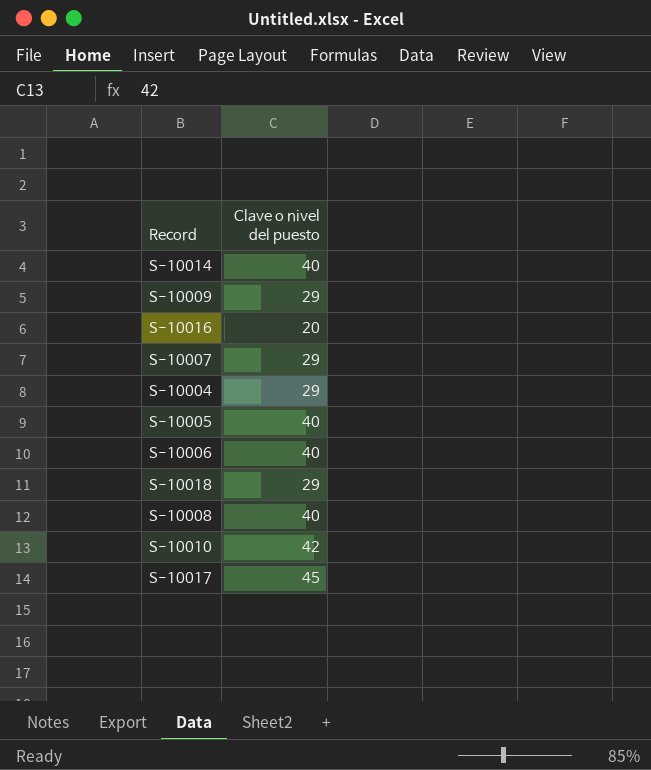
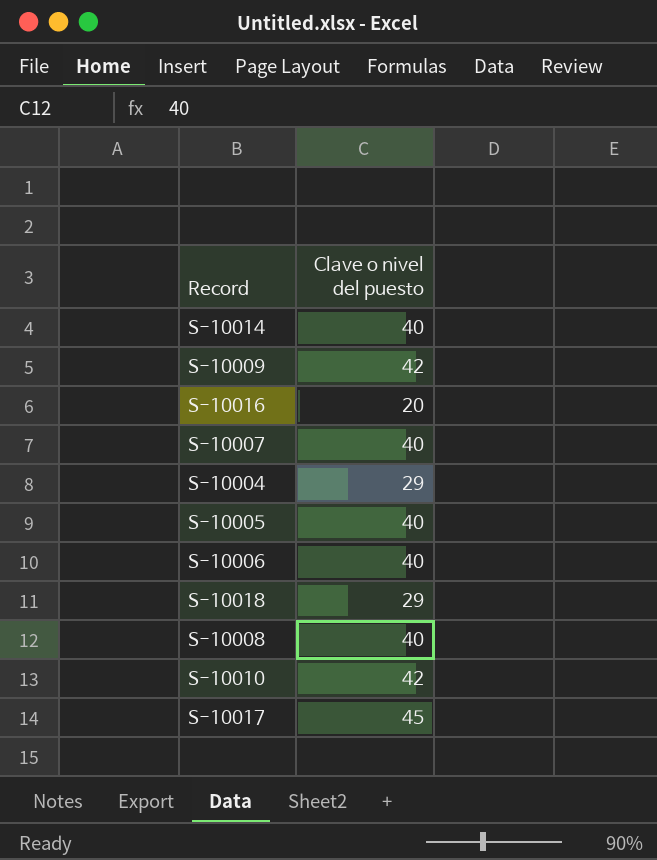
S-10009 | Clave o nivel del puesto: 29 -> 42
S-10007 | Clave o nivel del puesto: 29 -> 40

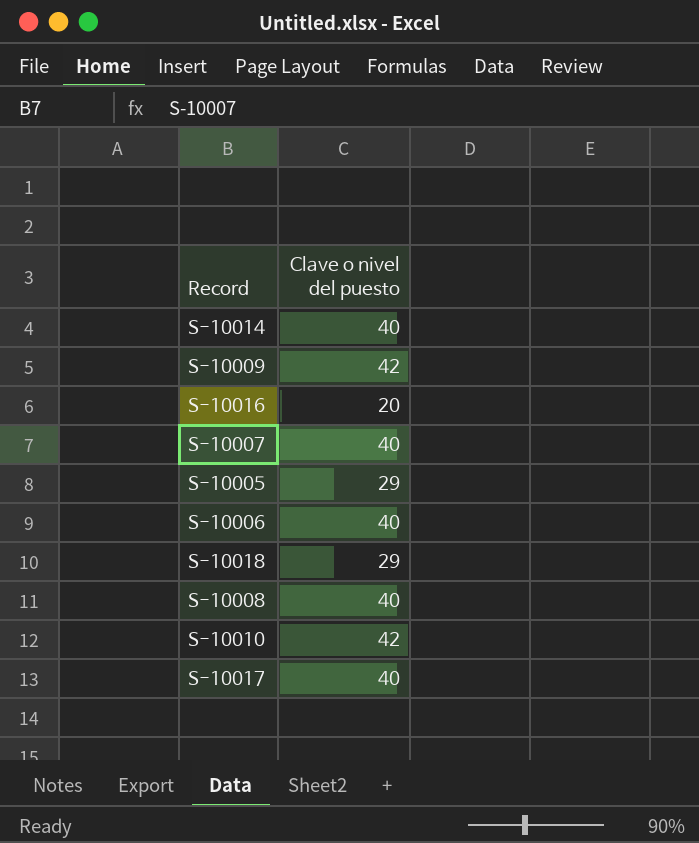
row S-10004: 29 -> none
S-10005 | Clave o nivel del puesto: 40 -> 29
S-10017 | Clave o nivel del puesto: 45 -> 40

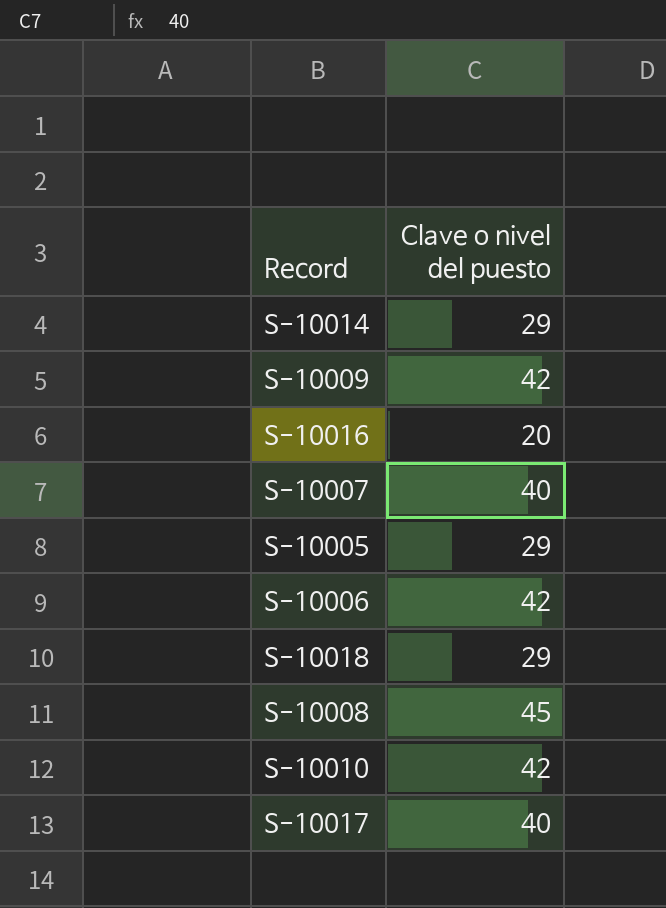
S-10014 | Clave o nivel del puesto: 40 -> 29
S-10006 | Clave o nivel del puesto: 40 -> 42
S-10008 | Clave o nivel del puesto: 40 -> 45

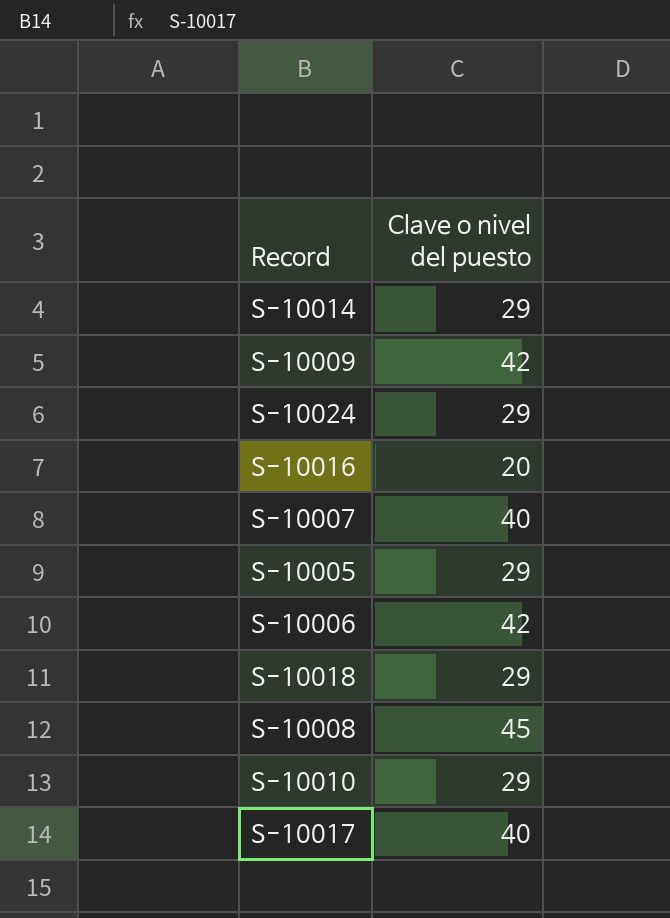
row S-10024: none -> 29
S-10010 | Clave o nivel del puesto: 42 -> 29

